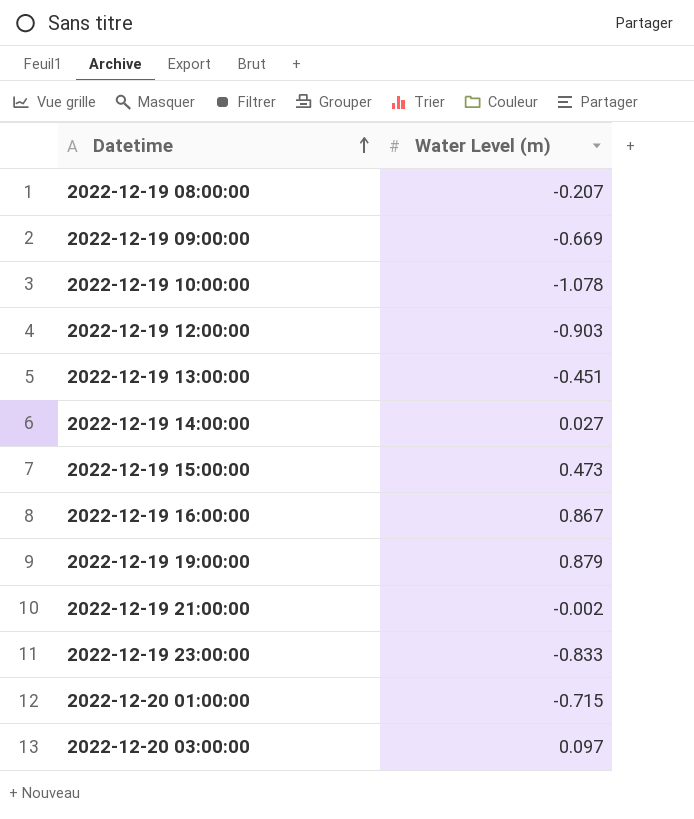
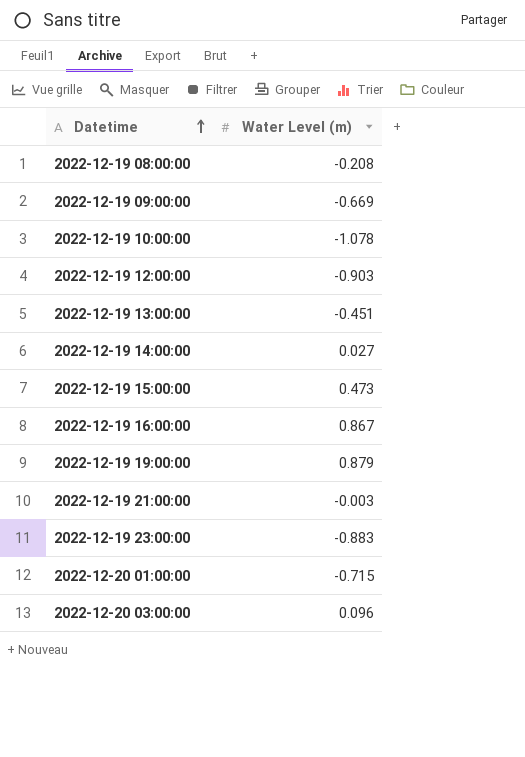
2022-12-19 08:00:00 | Water Level (m): -0.207 -> -0.208
2022-12-19 21:00:00 | Water Level (m): -0.002 -> -0.003
2022-12-19 23:00:00 | Water Level (m): -0.833 -> -0.883
2022-12-20 03:00:00 | Water Level (m): 0.097 -> 0.096

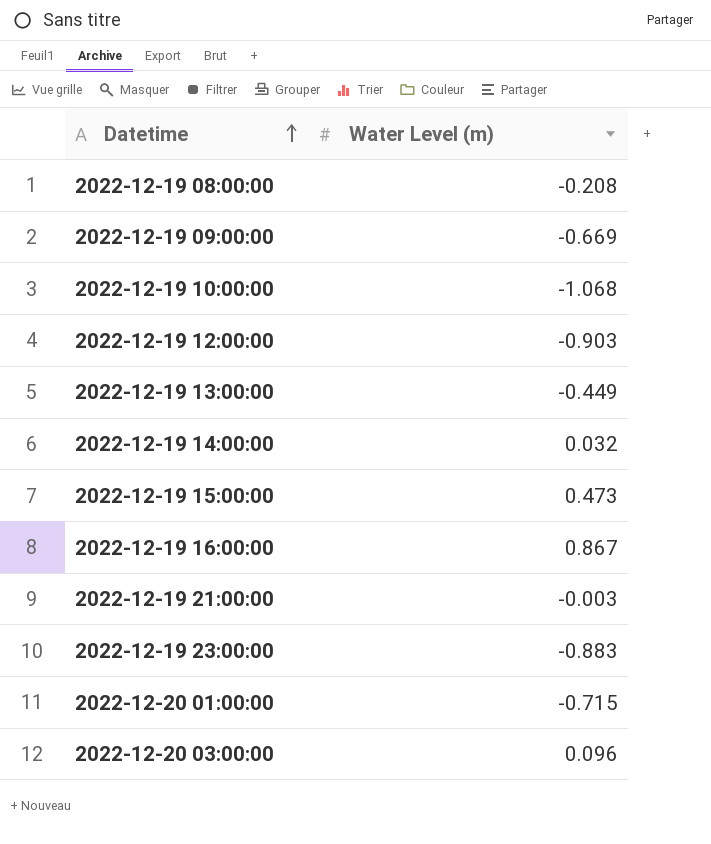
row 2022-12-19 19:00:00: 0.879 -> none
2022-12-19 10:00:00 | Water Level (m): -1.078 -> -1.068
2022-12-19 13:00:00 | Water Level (m): -0.451 -> -0.449
2022-12-19 14:00:00 | Water Level (m): 0.027 -> 0.032

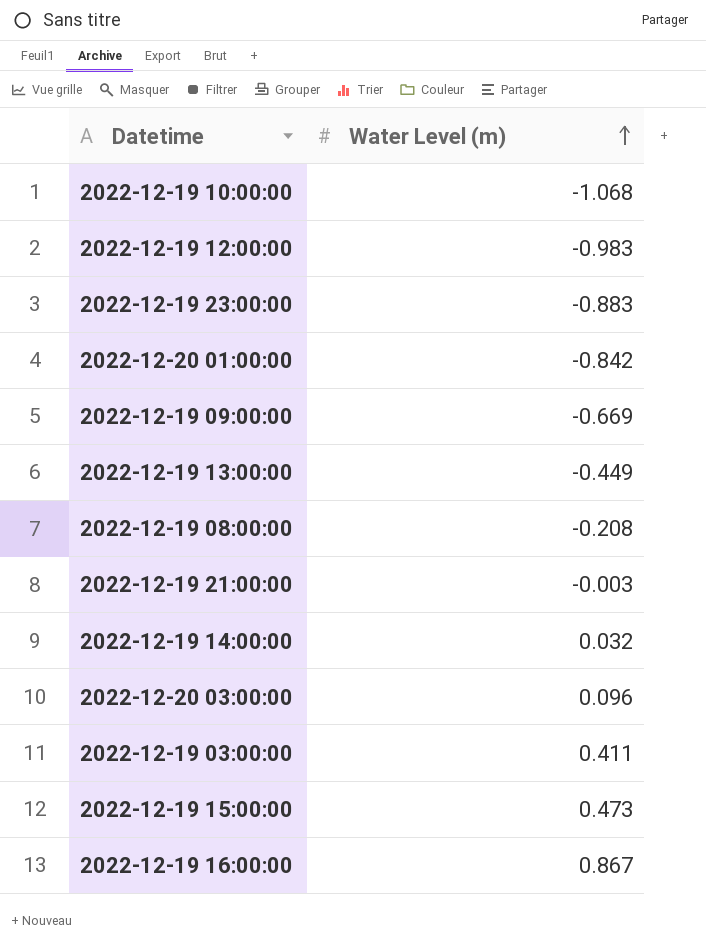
row order: Datetime ascending -> Water Level (m) ascending
2022-12-19 12:00:00 | Water Level (m): -0.903 -> -0.983
2022-12-20 01:00:00 | Water Level (m): -0.715 -> -0.842
row 2022-12-19 03:00:00: none -> 0.411

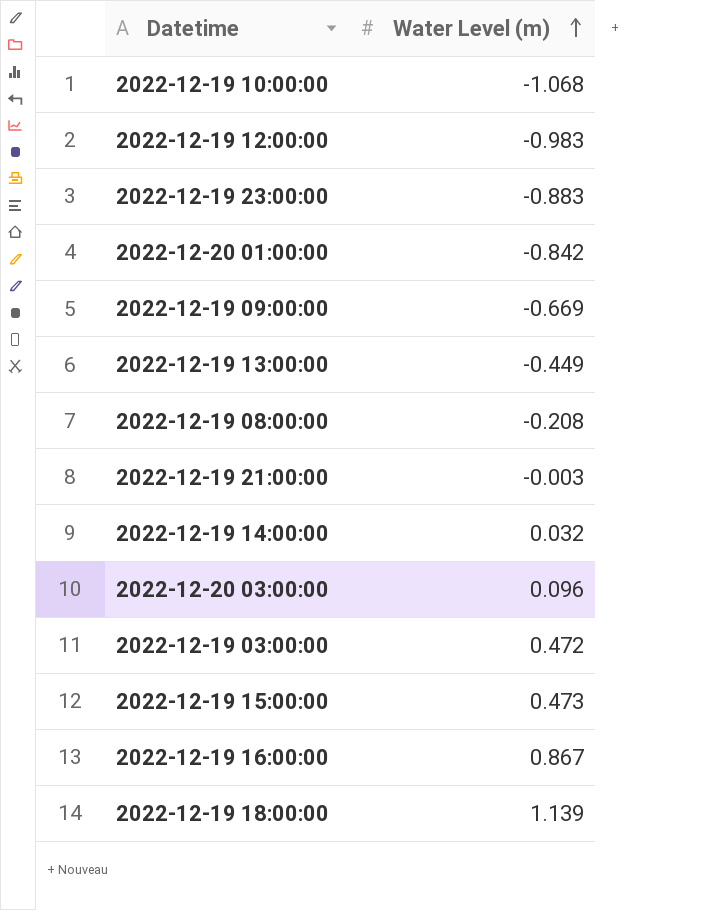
2022-12-19 03:00:00 | Water Level (m): 0.411 -> 0.472
row 2022-12-19 18:00:00: none -> 1.139

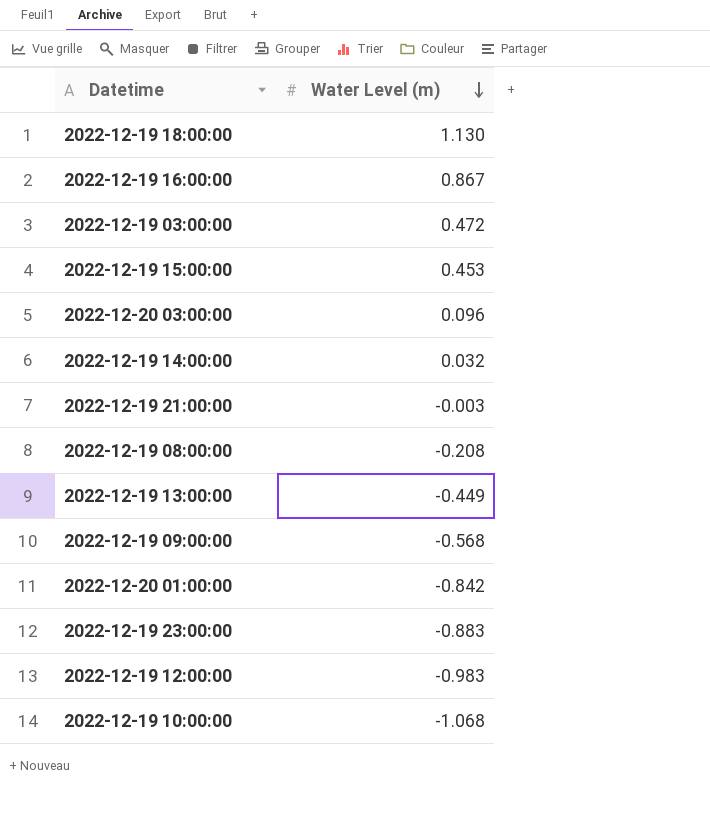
row order: Water Level (m) ascending -> Water Level (m) descending
2022-12-19 18:00:00 | Water Level (m): 1.139 -> 1.130
2022-12-19 15:00:00 | Water Level (m): 0.473 -> 0.453
2022-12-19 09:00:00 | Water Level (m): -0.669 -> -0.568

